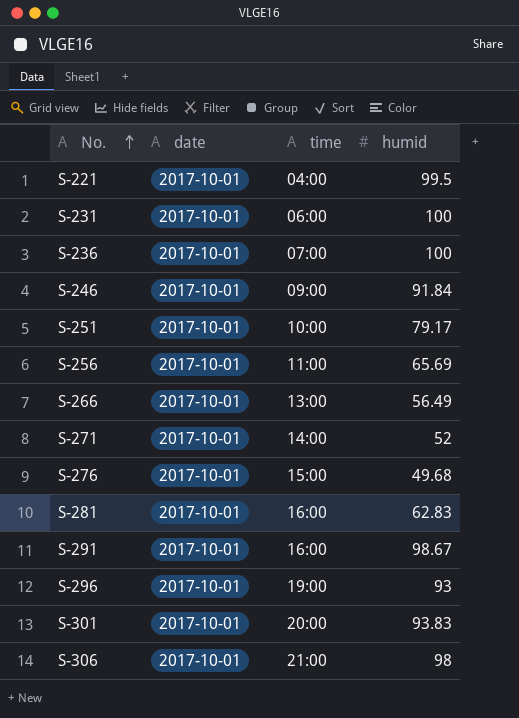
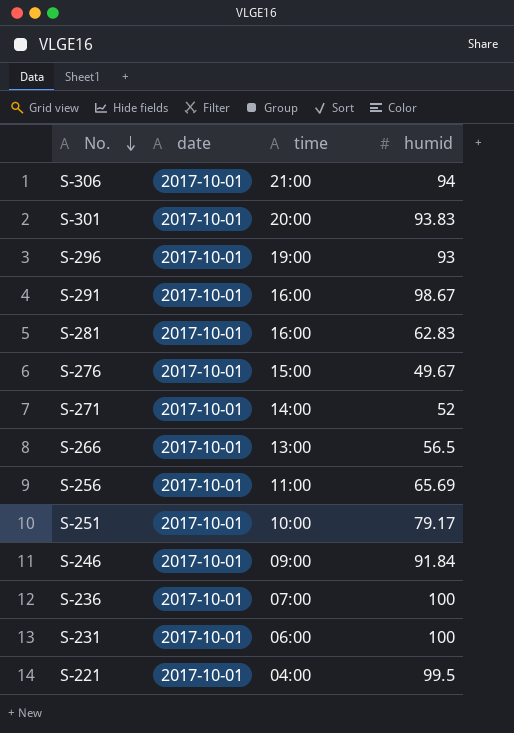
row order: No. ascending -> No. descending
S-306 | humid: 98 -> 94
S-276 | humid: 49.68 -> 49.67
S-266 | humid: 56.49 -> 56.5

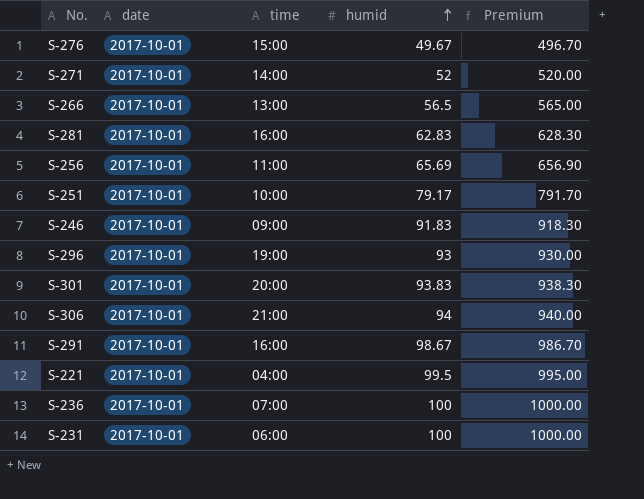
row order: No. descending -> humid ascending
column Premium | formula: none -> [humid] * 10
S-246 | humid: 91.84 -> 91.83

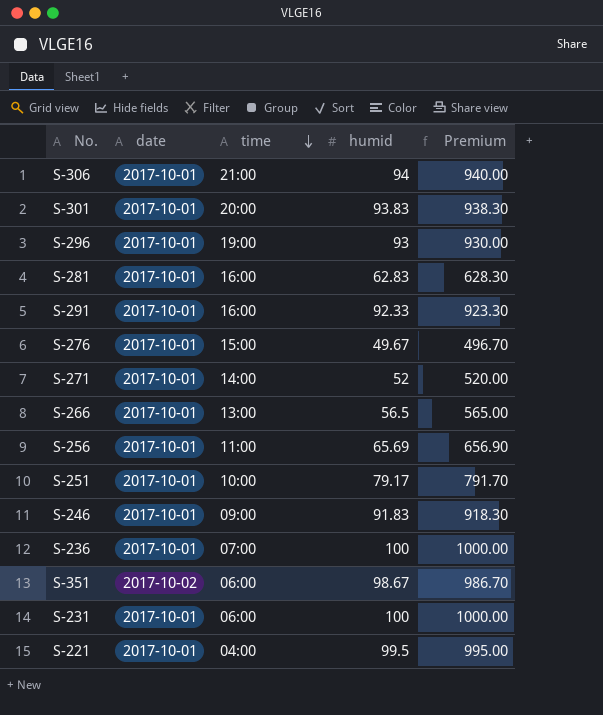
row order: humid ascending -> time descending
S-291 | humid: 98.67 -> 92.33
S-291 | Premium: 986.70 -> 923.30
row S-351: none -> 2017-10-02 | 06:00 | 98.67 | 986.70

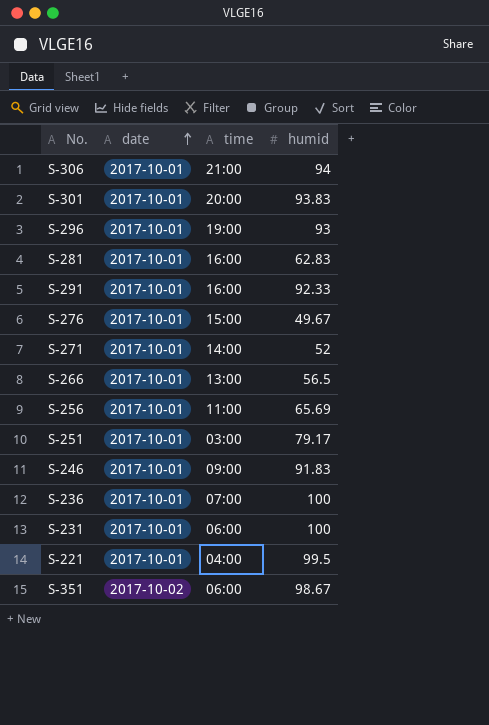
row order: time descending -> date ascending
column Premium | formula: [humid] * 10 -> none
S-251 | time: 10:00 -> 03:00

